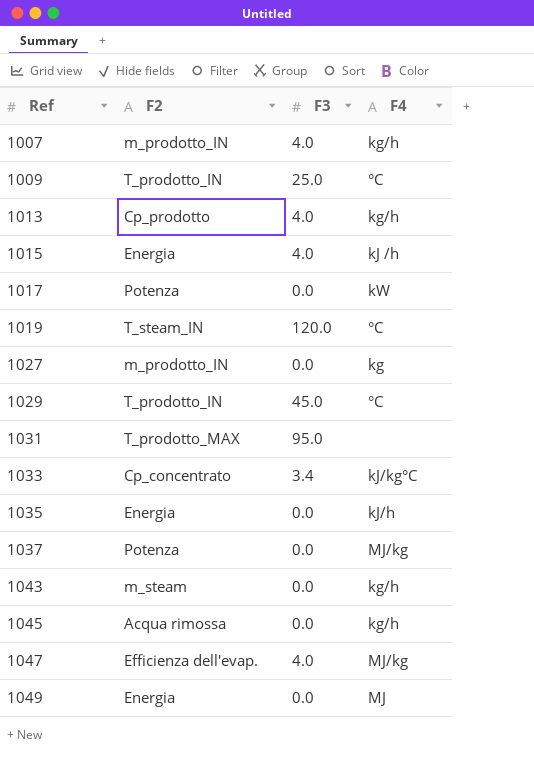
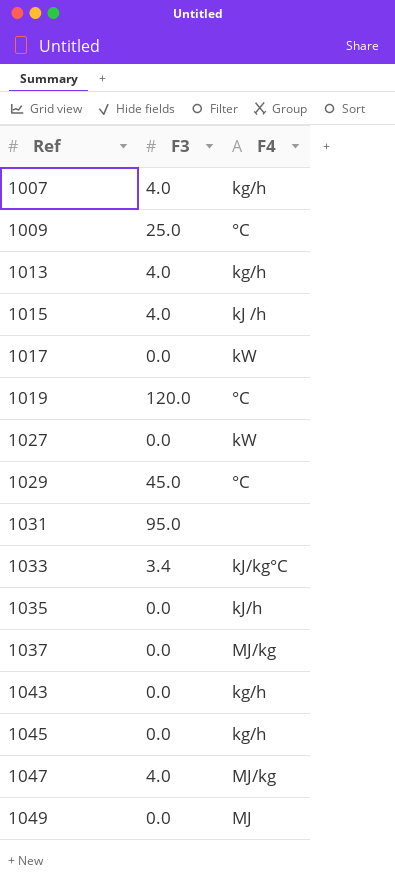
column F2 | position: 2 -> none
1027 | F4: kg -> kW

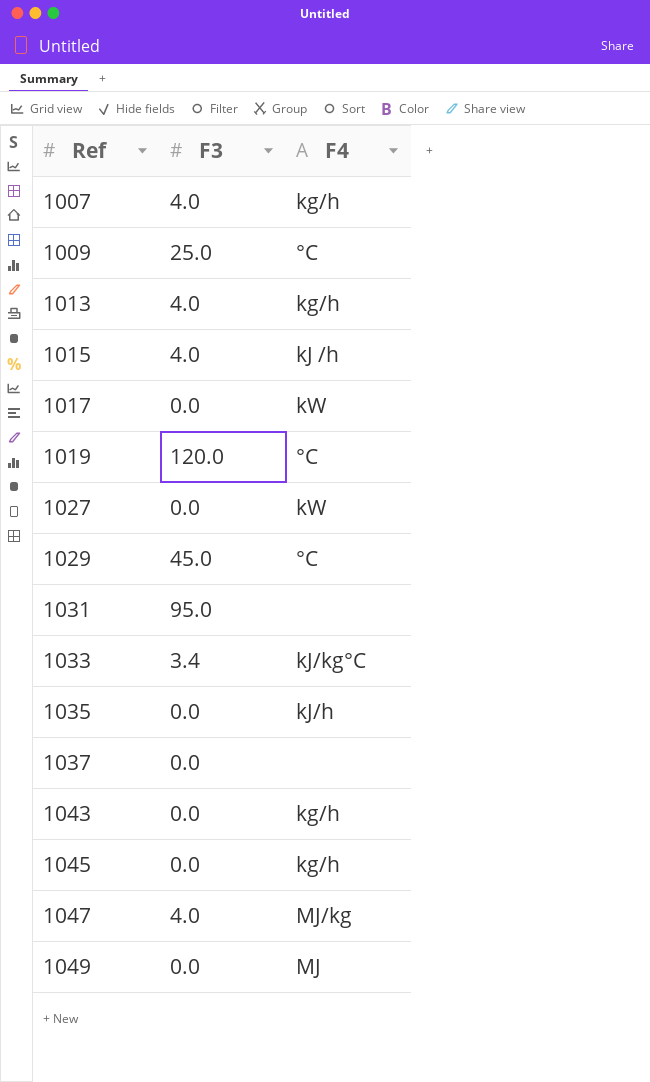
1037 | F4: MJ/kg -> none

